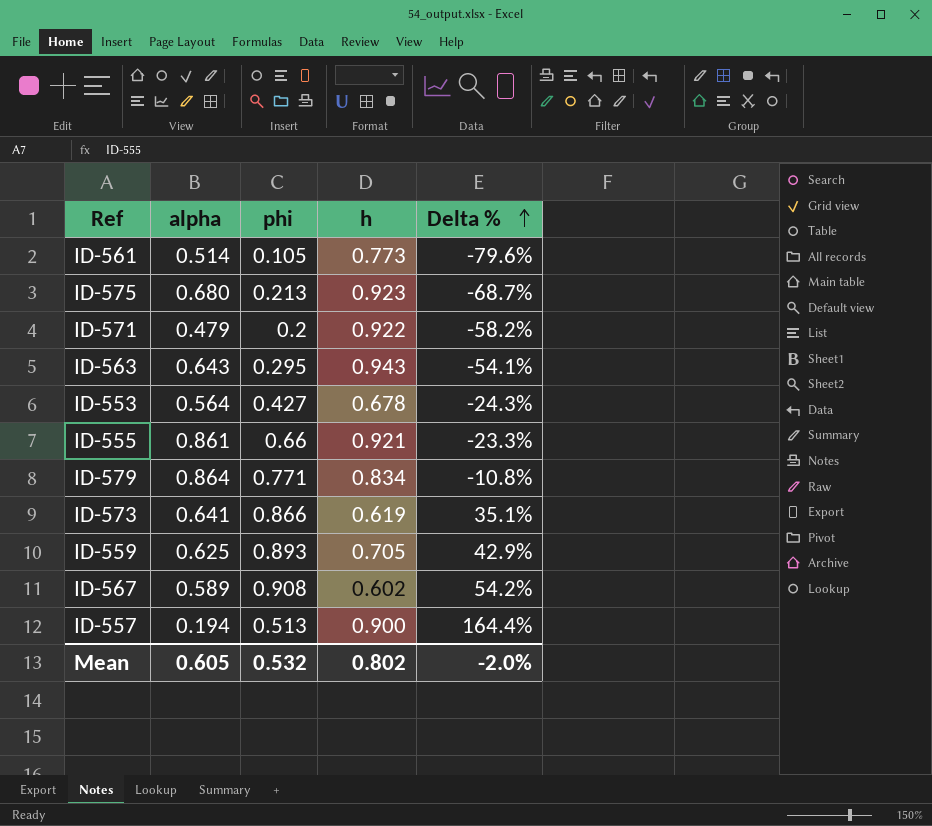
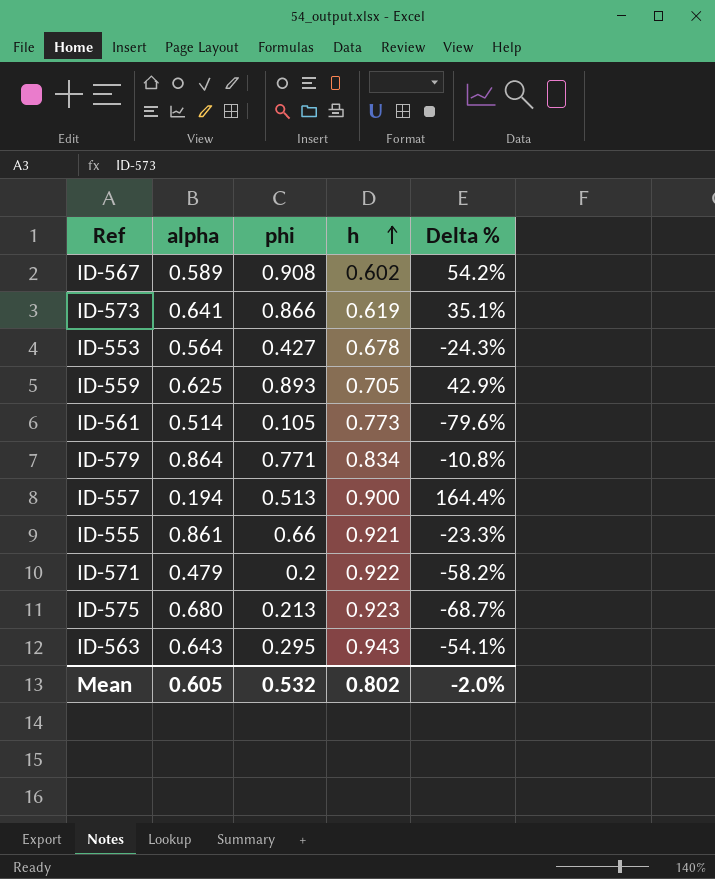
row order: Delta % ascending -> h ascending

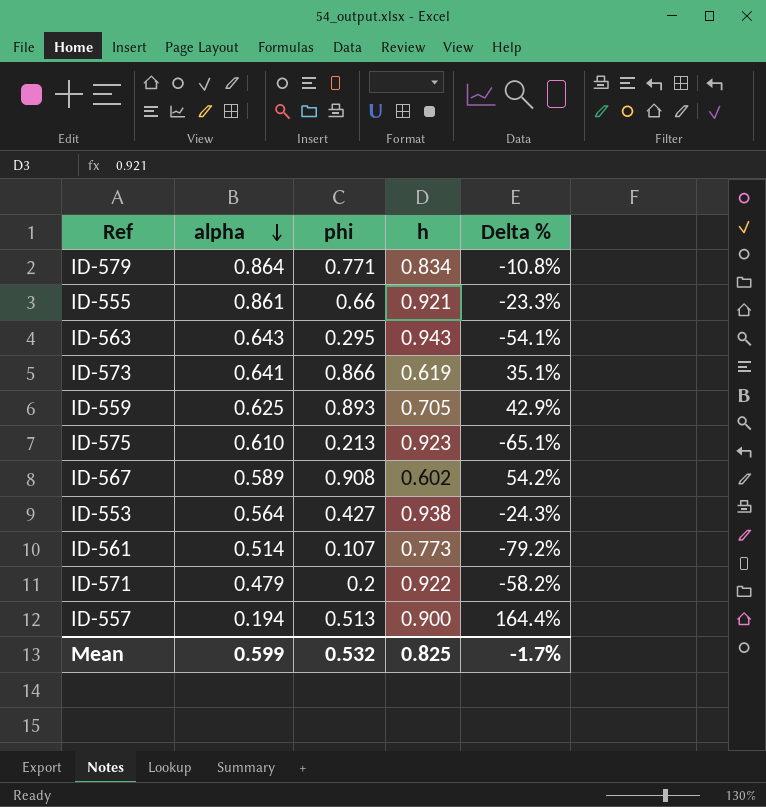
row order: h ascending -> alpha descending
ID-575 | alpha: 0.680 -> 0.610
ID-575 | Delta %: -68.7% -> -65.1%
ID-553 | h: 0.678 -> 0.938
ID-561 | phi: 0.105 -> 0.107
ID-561 | Delta %: -79.6% -> -79.2%
Mean | alpha: 0.605 -> 0.599
Mean | h: 0.802 -> 0.825
Mean | Delta %: -2.0% -> -1.7%

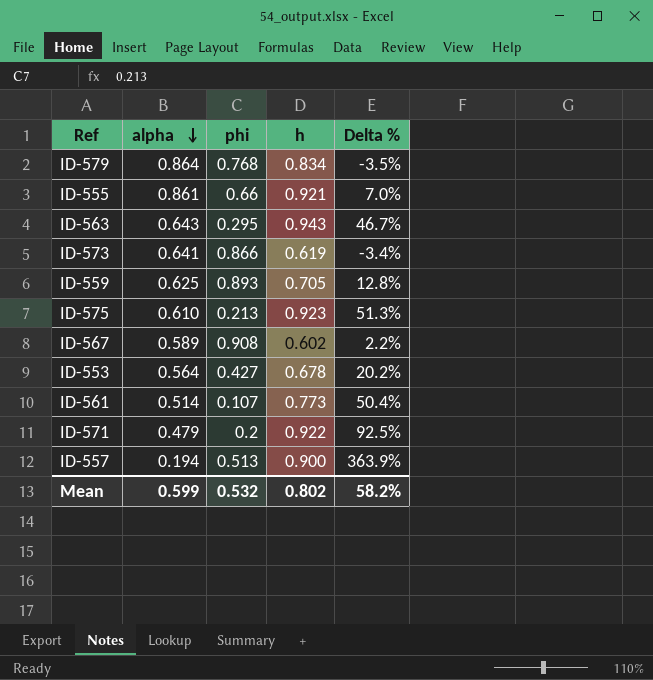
column Delta % | formula: ([phi] - [alpha]) / [alpha] -> ([h] - [alpha]) / [alpha]
ID-579 | phi: 0.771 -> 0.768
ID-553 | h: 0.938 -> 0.678
Mean | h: 0.825 -> 0.802
Mean | Delta %: -1.7% -> 58.2%

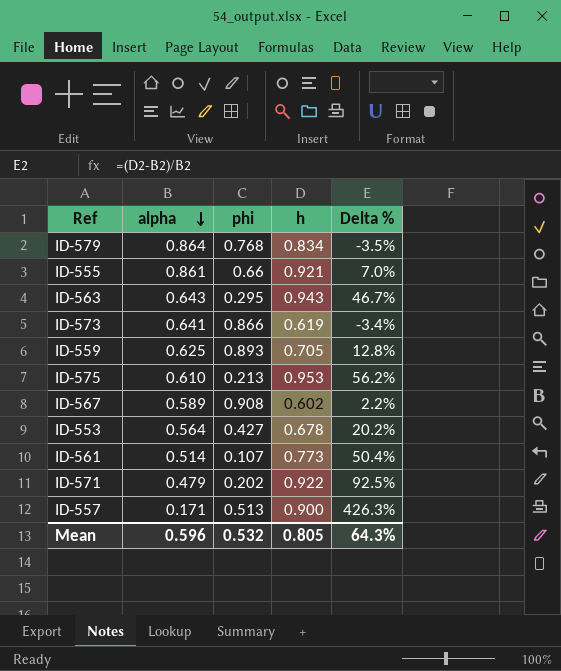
ID-575 | h: 0.923 -> 0.953
ID-575 | Delta %: 51.3% -> 56.2%
ID-571 | phi: 0.2 -> 0.202
ID-557 | alpha: 0.194 -> 0.171
ID-557 | Delta %: 363.9% -> 426.3%
Mean | alpha: 0.599 -> 0.596
Mean | h: 0.802 -> 0.805
Mean | Delta %: 58.2% -> 64.3%

